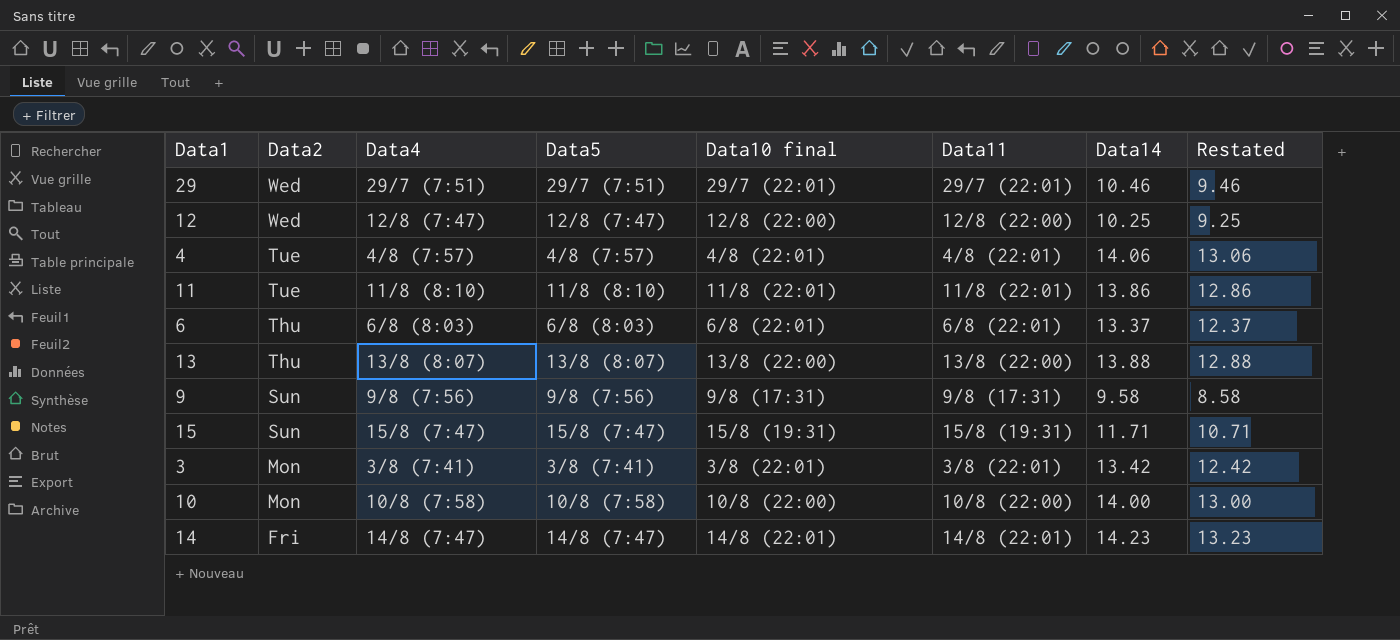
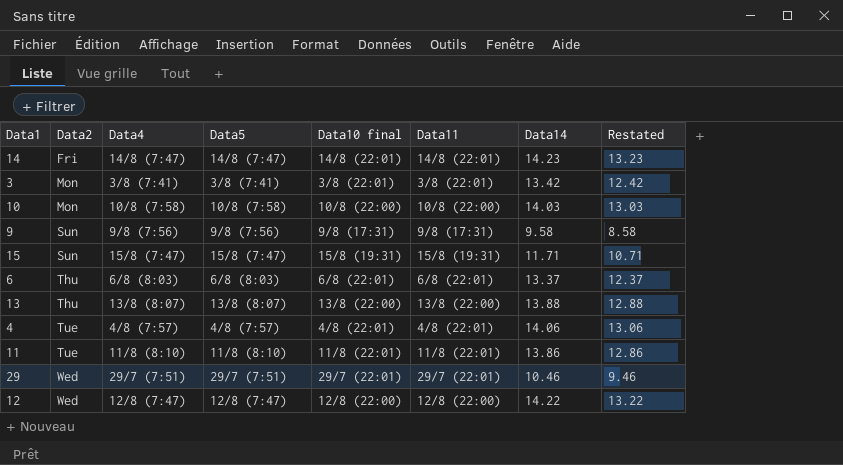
row order: Data2 descending -> Data2 ascending
10 | Data14: 14.00 -> 14.03
10 | Restated: 13.00 -> 13.03
12 | Data14: 10.25 -> 14.22
12 | Restated: 9.25 -> 13.22

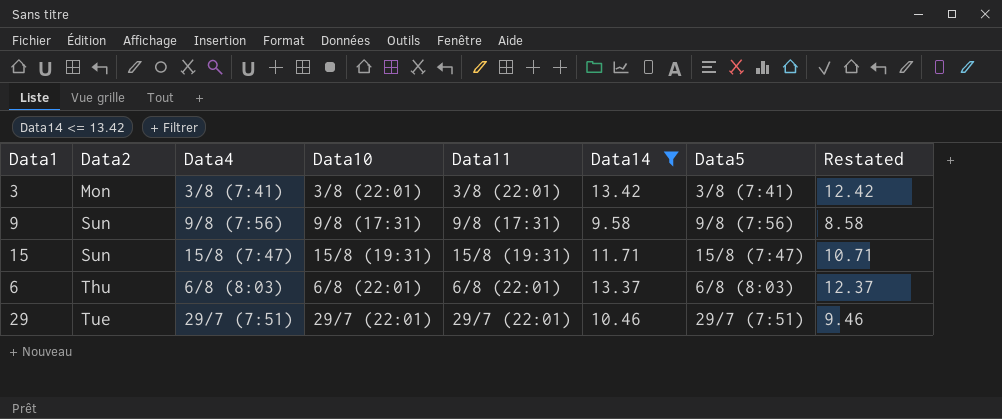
filter: none -> Data14 <= 13.42
column name: Data10 final -> Data10
column Data5 | position: 4 -> 7
29 | Data2: Wed -> Tue

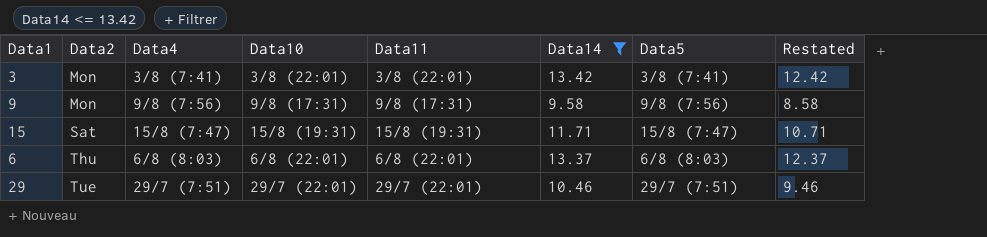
9 | Data2: Sun -> Mon
15 | Data2: Sun -> Sat

